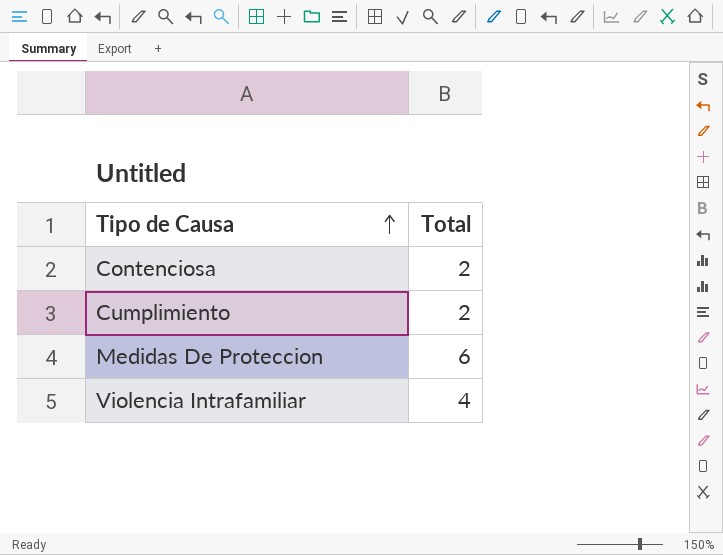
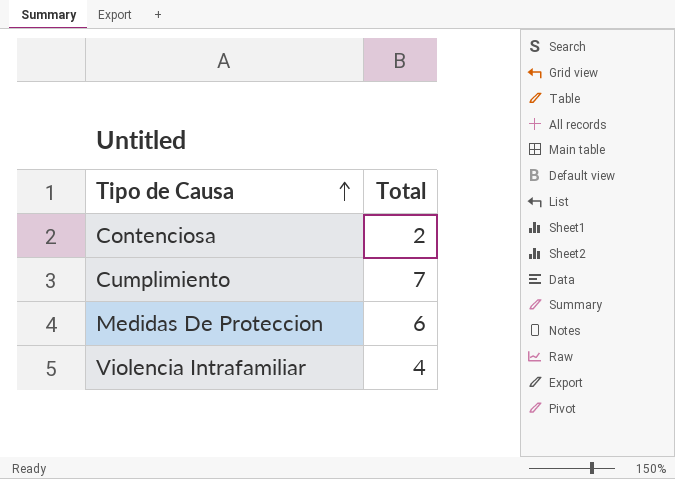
Cumplimiento | Total: 2 -> 7

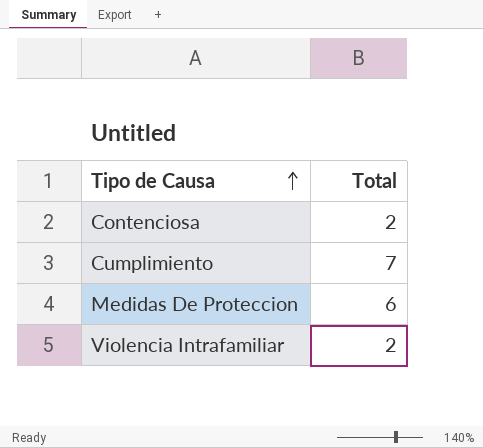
Violencia Intrafamiliar | Total: 4 -> 2

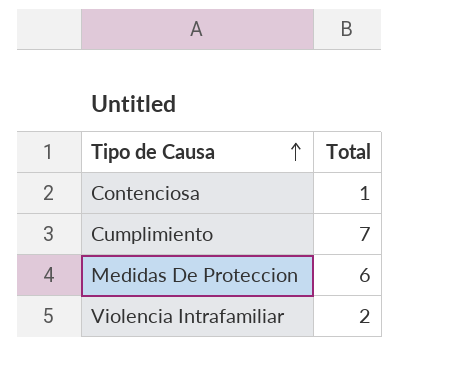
Contenciosa | Total: 2 -> 1

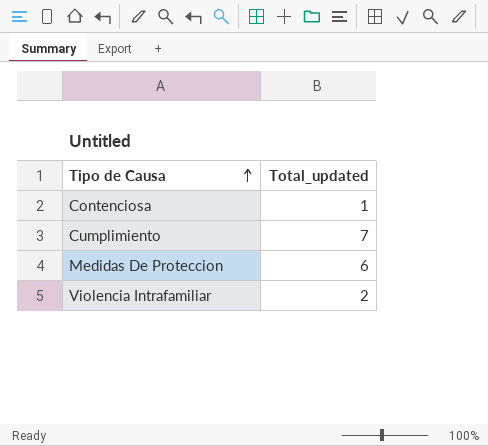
column name: Total -> Total_updated

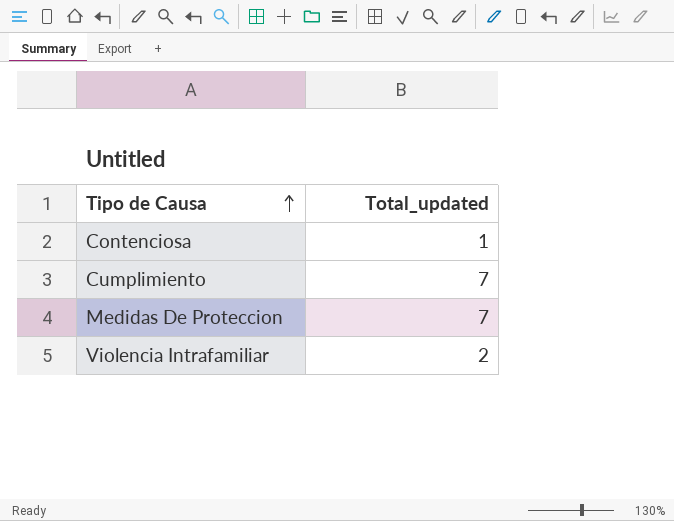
Medidas De Proteccion | Total_updated: 6 -> 7

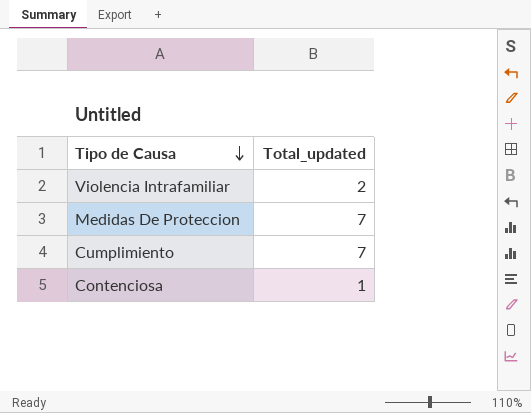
row order: Tipo de Causa ascending -> Tipo de Causa descending

